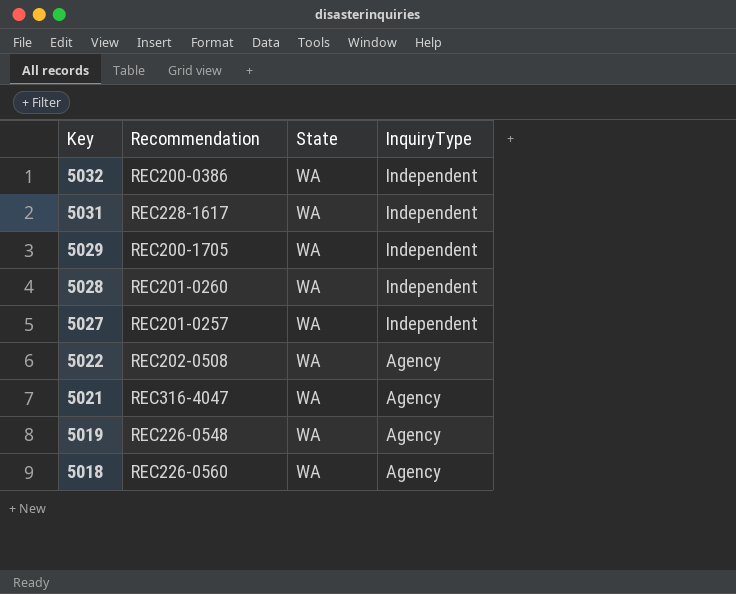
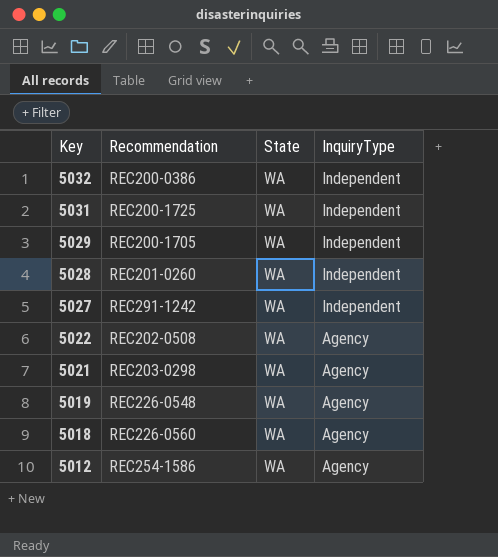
5031 | Recommendation: REC228-1617 -> REC200-1725
5027 | Recommendation: REC201-0257 -> REC291-1242
5021 | Recommendation: REC316-4047 -> REC203-0298
row 5012: none -> REC254-1586 | WA | Agency

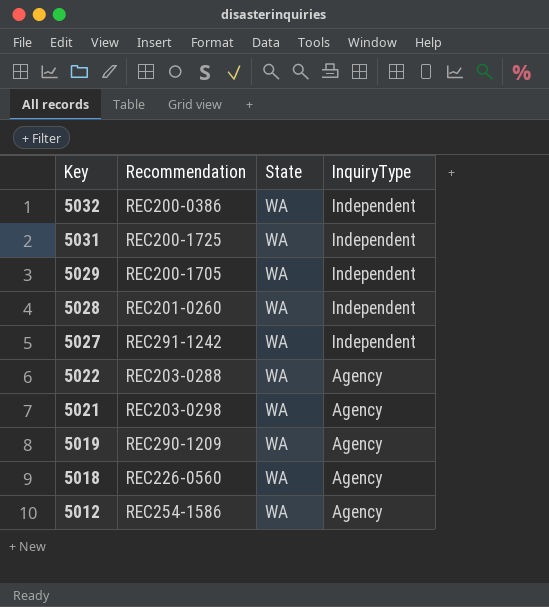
5022 | Recommendation: REC202-0508 -> REC203-0288
5019 | Recommendation: REC226-0548 -> REC290-1209

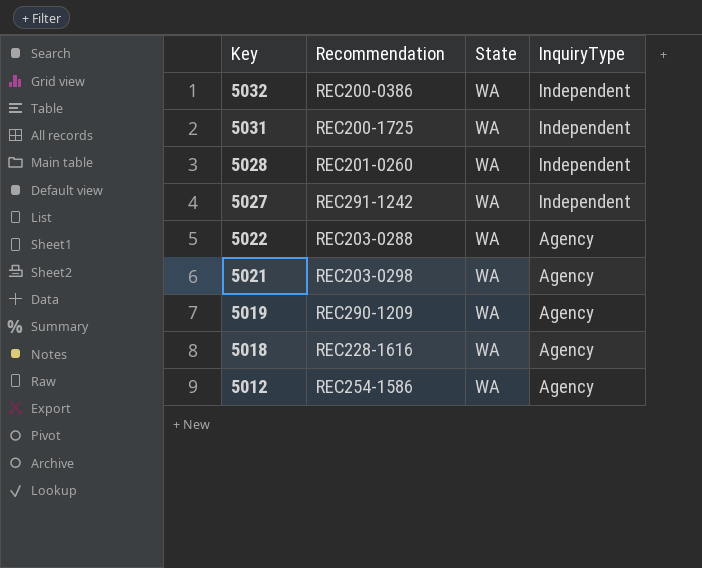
row 5029: REC200-1705 | WA | Independent -> none
5018 | Recommendation: REC226-0560 -> REC228-1616

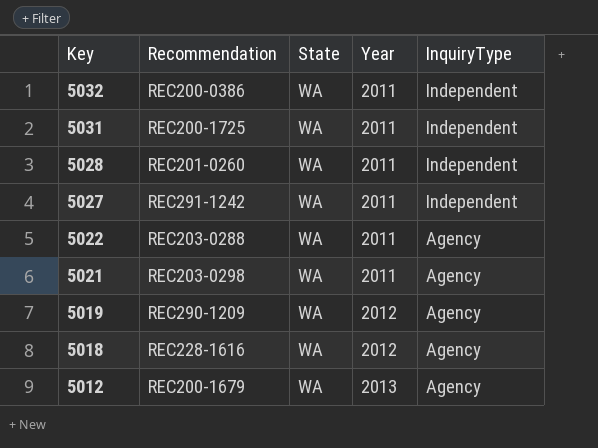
column Year | position: none -> 4
5012 | Recommendation: REC254-1586 -> REC200-1679

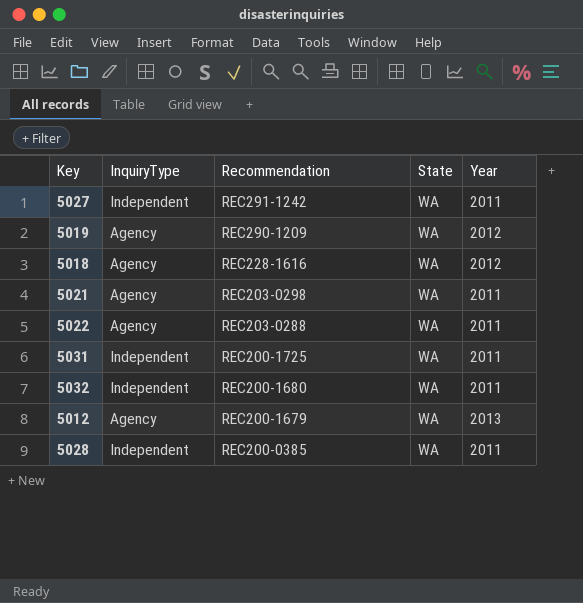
row order: Key descending -> Recommendation descending
column InquiryType | position: 5 -> 2
5032 | Recommendation: REC200-0386 -> REC200-1680
5028 | Recommendation: REC201-0260 -> REC200-0385

